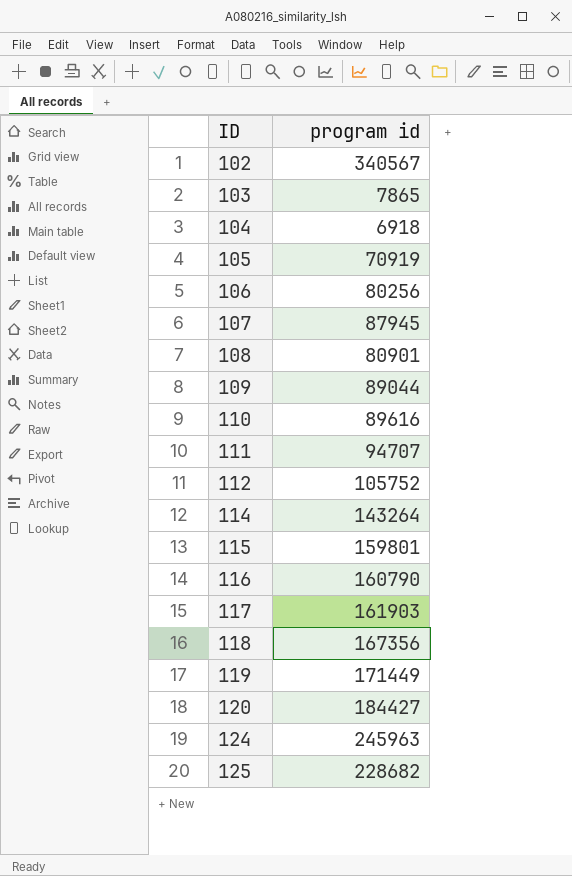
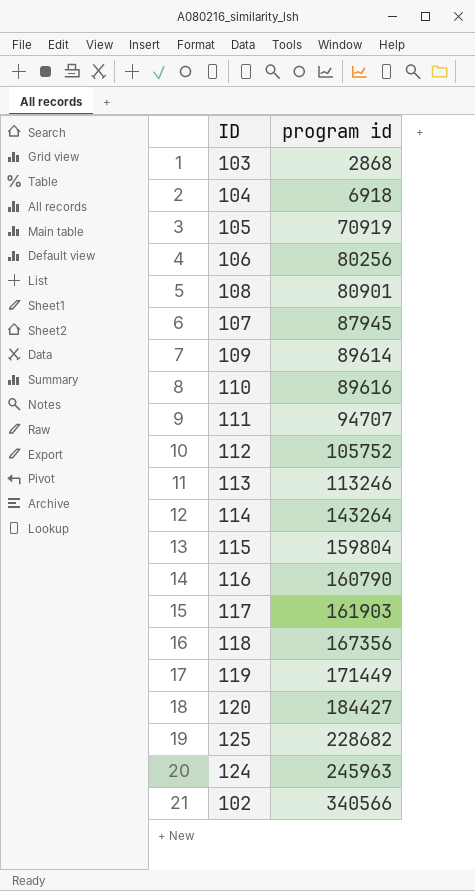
row order: ID ascending -> program id ascending
103 | program id: 7865 -> 2868
109 | program id: 89044 -> 89614
row 113: none -> 113246
115 | program id: 159801 -> 159804
102 | program id: 340567 -> 340566

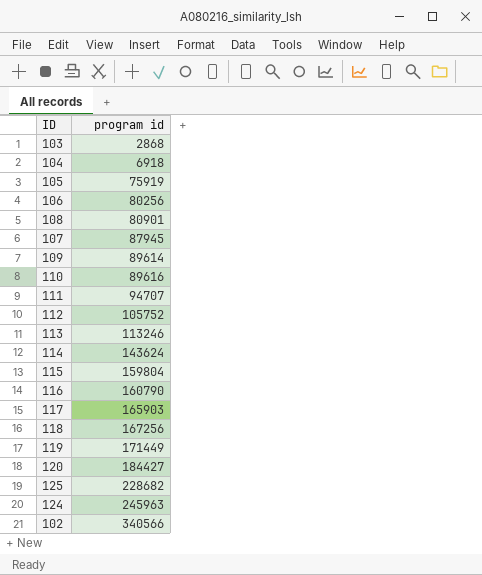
105 | program id: 70919 -> 75919
114 | program id: 143264 -> 143624
117 | program id: 161903 -> 165903
118 | program id: 167356 -> 167256

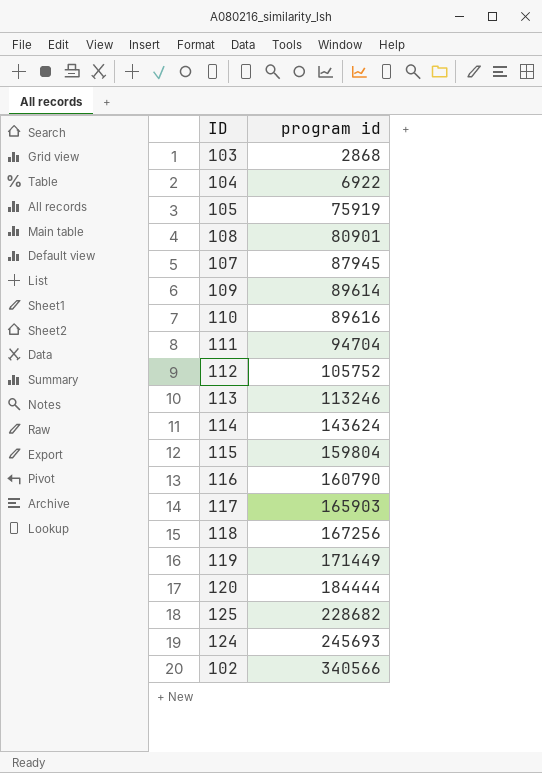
row 106: 80256 -> none
104 | program id: 6918 -> 6922
111 | program id: 94707 -> 94704
120 | program id: 184427 -> 184444
124 | program id: 245963 -> 245693

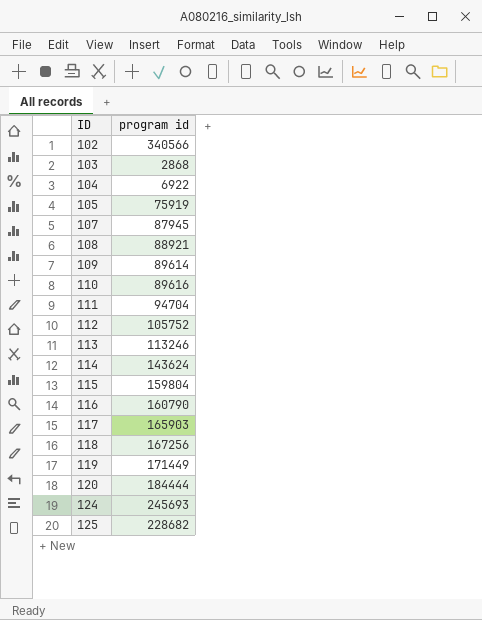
row order: program id ascending -> ID ascending
108 | program id: 80901 -> 88921

